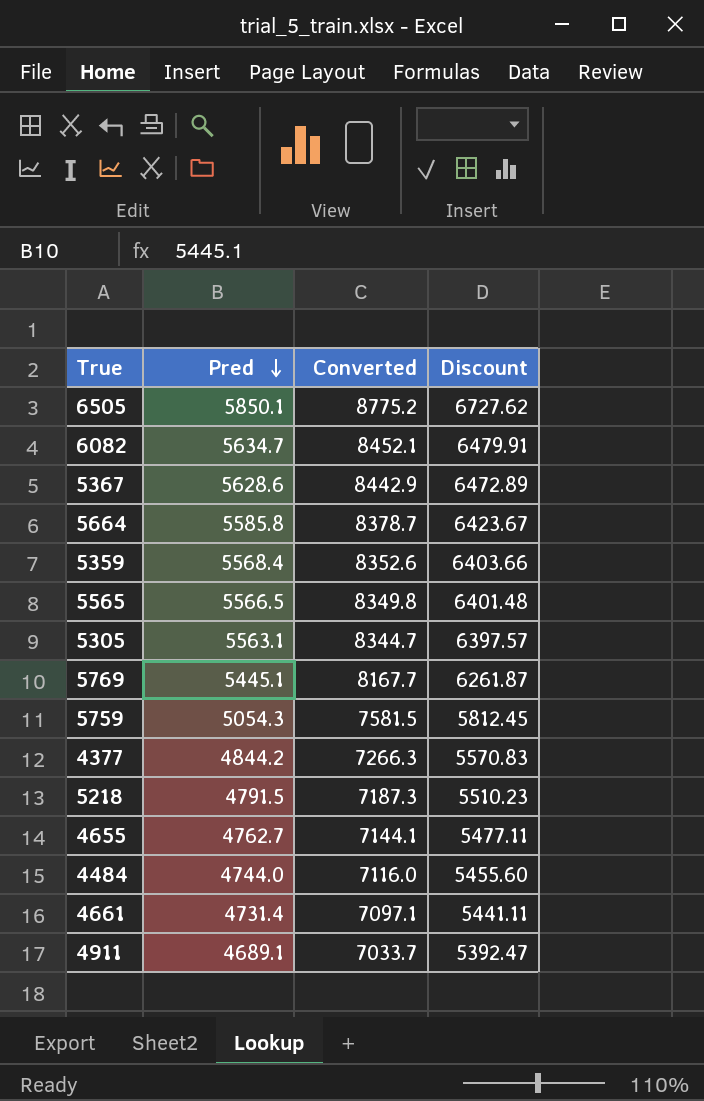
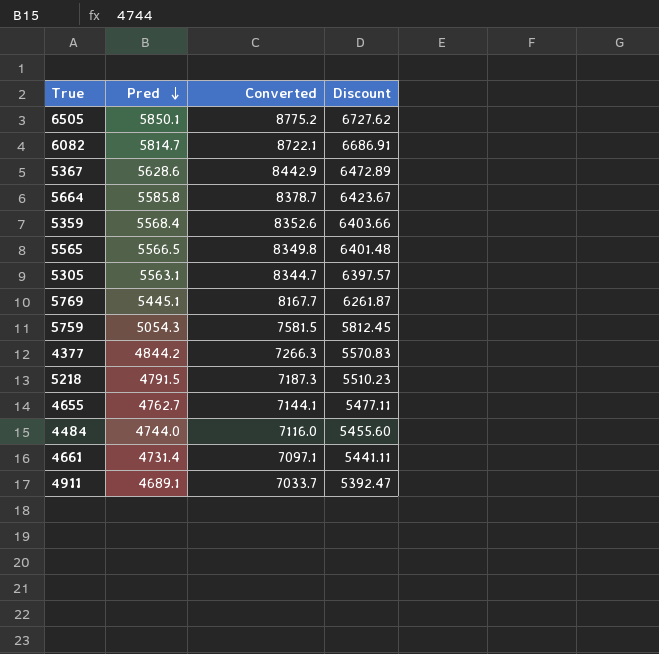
6082 | Pred: 5634.7 -> 5814.7
6082 | Converted: 8452.1 -> 8722.1
6082 | Discount: 6479.91 -> 6686.91

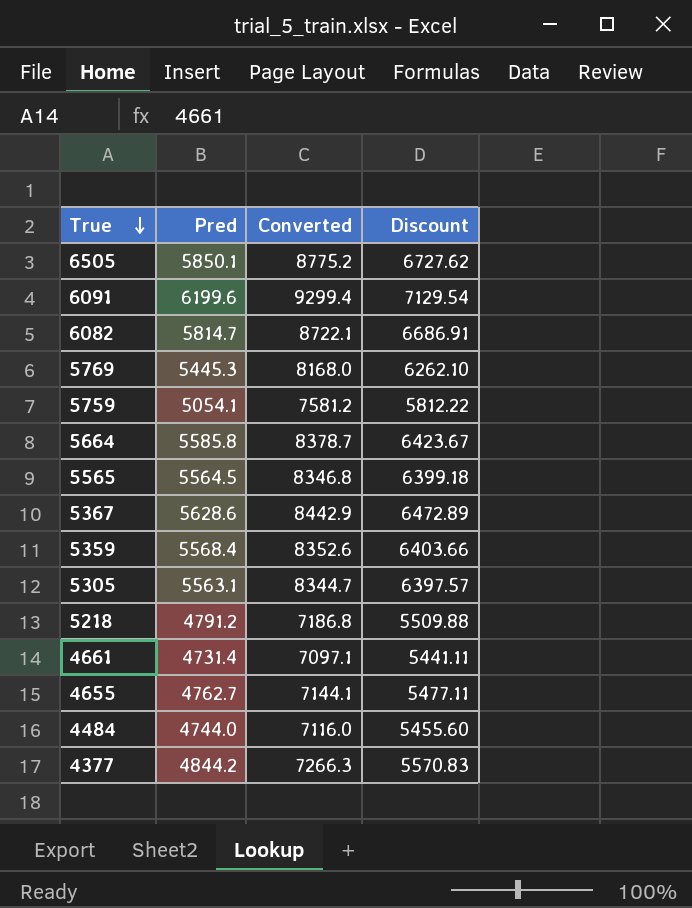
row order: Pred descending -> True descending
row 4911: 4689.1 | 7033.7 | 5392.47 -> none
row 6091: none -> 6199.6 | 9299.4 | 7129.54
5769 | Pred: 5445.1 -> 5445.3
5769 | Converted: 8167.7 -> 8168.0
5769 | Discount: 6261.87 -> 6262.10
5759 | Pred: 5054.3 -> 5054.1
5759 | Converted: 7581.5 -> 7581.2
5759 | Discount: 5812.45 -> 5812.22
5565 | Pred: 5566.5 -> 5564.5
5565 | Converted: 8349.8 -> 8346.8
5565 | Discount: 6401.48 -> 6399.18
5218 | Pred: 4791.5 -> 4791.2
5218 | Converted: 7187.3 -> 7186.8
5218 | Discount: 5510.23 -> 5509.88

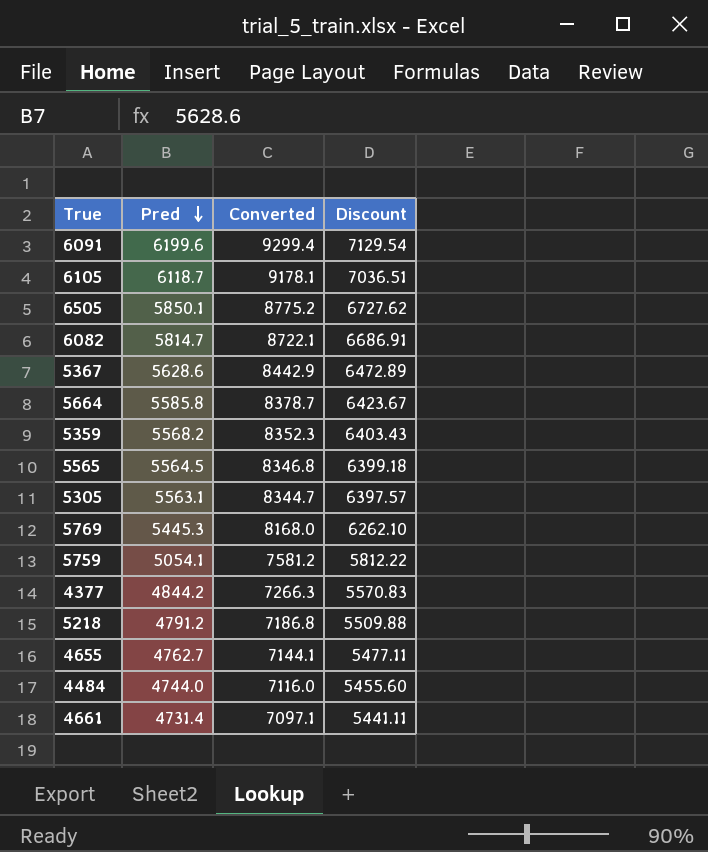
row order: True descending -> Pred descending
row 6105: none -> 6118.7 | 9178.1 | 7036.51
5359 | Pred: 5568.4 -> 5568.2
5359 | Converted: 8352.6 -> 8352.3
5359 | Discount: 6403.66 -> 6403.43

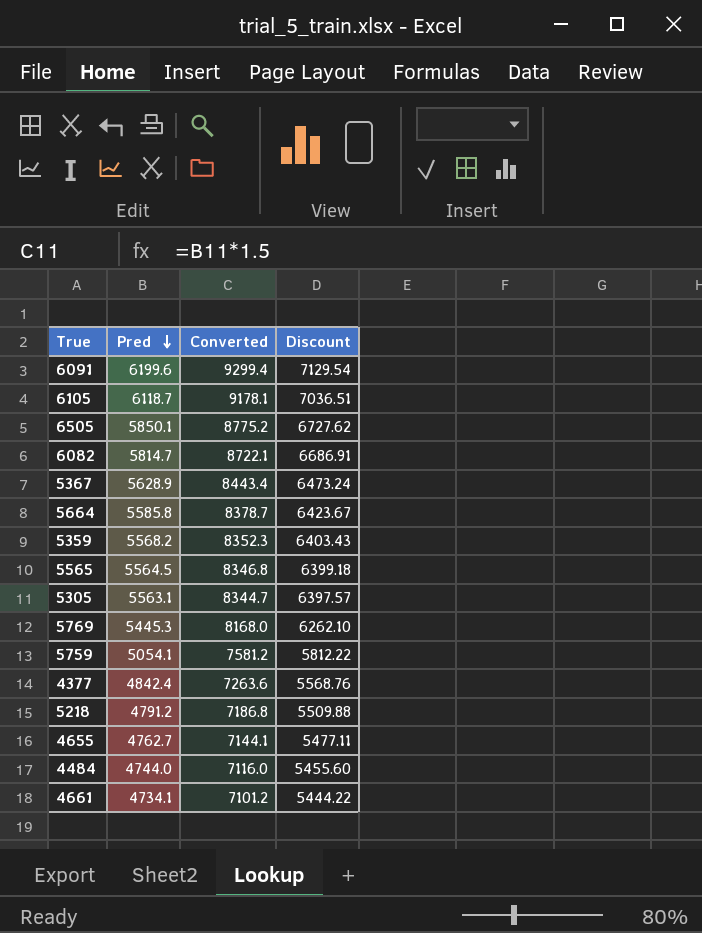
5367 | Pred: 5628.6 -> 5628.9
5367 | Converted: 8442.9 -> 8443.4
5367 | Discount: 6472.89 -> 6473.24
4377 | Pred: 4844.2 -> 4842.4
4377 | Converted: 7266.3 -> 7263.6
4377 | Discount: 5570.83 -> 5568.76
4661 | Pred: 4731.4 -> 4734.1
4661 | Converted: 7097.1 -> 7101.2
4661 | Discount: 5441.11 -> 5444.22

